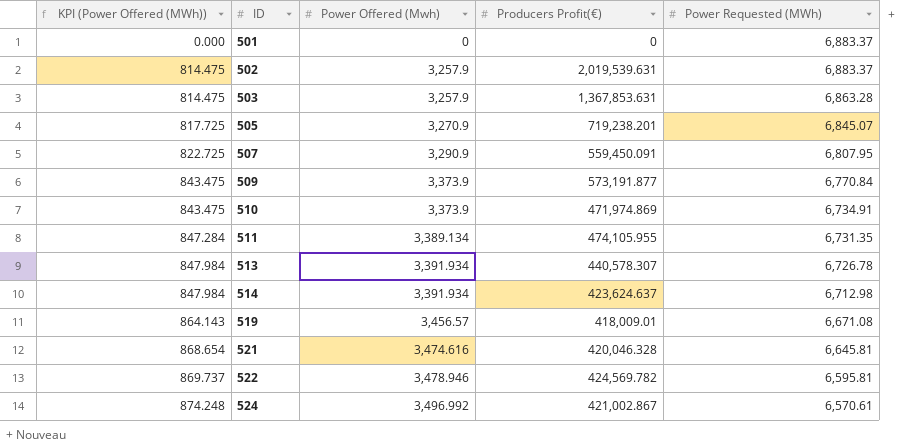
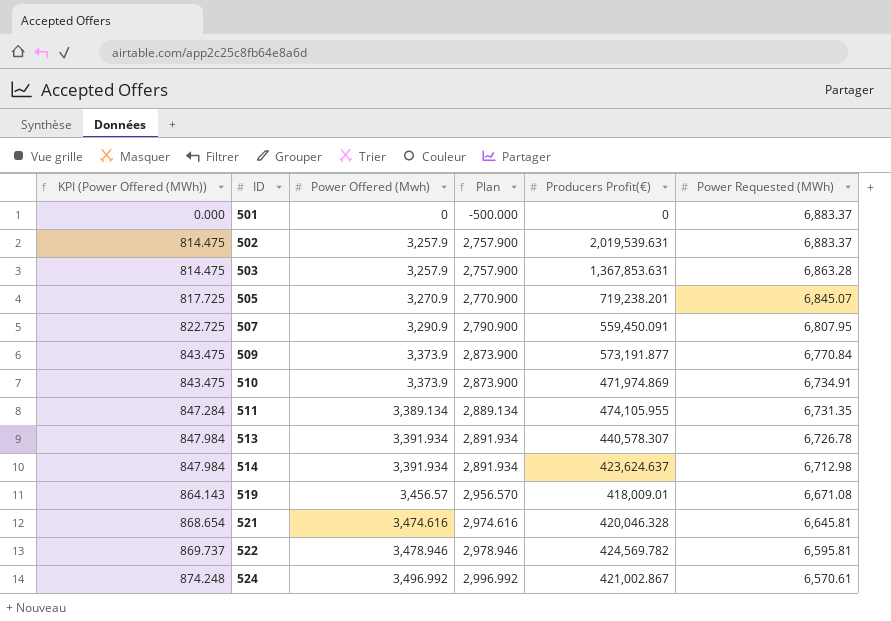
column Plan | formula: none -> [Power Offered (Mwh)] - 500

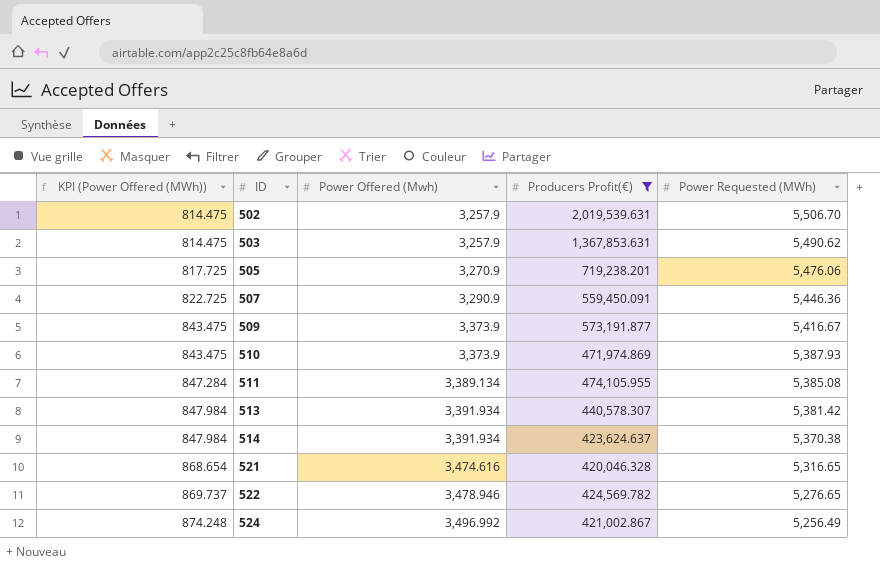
filter: none -> Producers Profit(€) >= 420,046.328
column Plan | formula: [Power Offered (Mwh)] - 500 -> none
502 | Power Requested (MWh): 6,883.37 -> 5,506.70
503 | Power Requested (MWh): 6,863.28 -> 5,490.62
505 | Power Requested (MWh): 6,845.07 -> 5,476.06
507 | Power Requested (MWh): 6,807.95 -> 5,446.36
509 | Power Requested (MWh): 6,770.84 -> 5,416.67
510 | Power Requested (MWh): 6,734.91 -> 5,387.93
511 | Power Requested (MWh): 6,731.35 -> 5,385.08
513 | Power Requested (MWh): 6,726.78 -> 5,381.42
514 | Power Requested (MWh): 6,712.98 -> 5,370.38
521 | Power Requested (MWh): 6,645.81 -> 5,316.65
522 | Power Requested (MWh): 6,595.81 -> 5,276.65
524 | Power Requested (MWh): 6,570.61 -> 5,256.49

